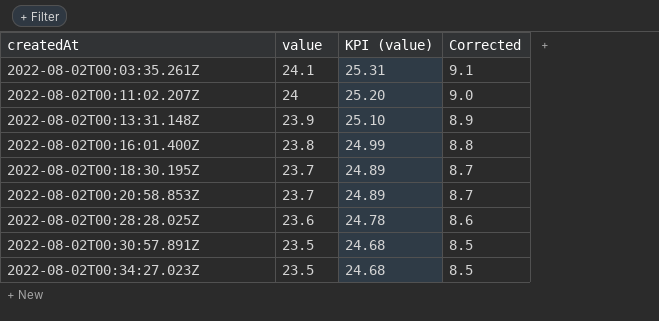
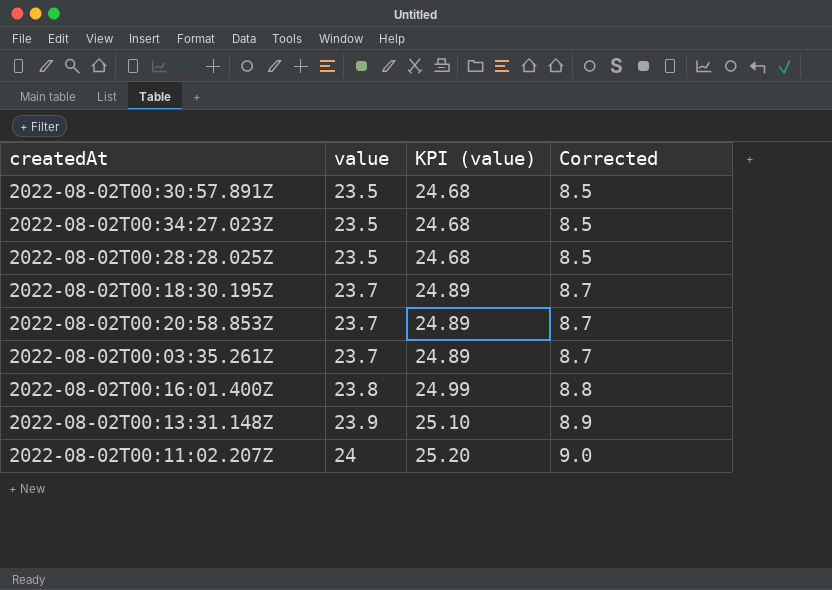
row order: createdAt ascending -> value ascending
2022-08-02T00:28:28.025Z | value: 23.6 -> 23.5
2022-08-02T00:28:28.025Z | KPI (value): 24.78 -> 24.68
2022-08-02T00:28:28.025Z | Corrected: 8.6 -> 8.5
2022-08-02T00:03:35.261Z | value: 24.1 -> 23.7
2022-08-02T00:03:35.261Z | KPI (value): 25.31 -> 24.89
2022-08-02T00:03:35.261Z | Corrected: 9.1 -> 8.7

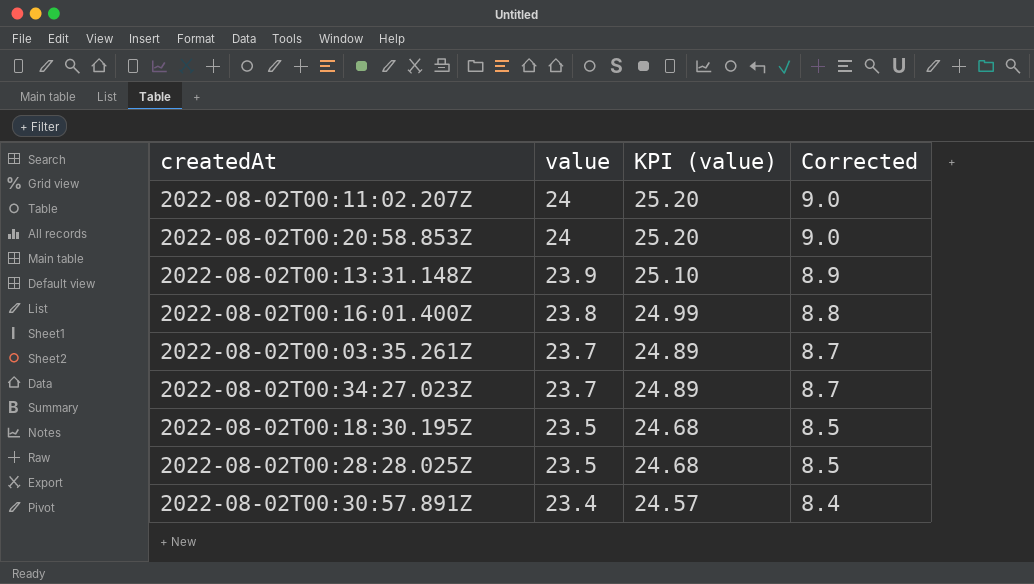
row order: value ascending -> value descending
2022-08-02T00:20:58.853Z | value: 23.7 -> 24
2022-08-02T00:20:58.853Z | KPI (value): 24.89 -> 25.20
2022-08-02T00:20:58.853Z | Corrected: 8.7 -> 9.0
2022-08-02T00:34:27.023Z | value: 23.5 -> 23.7
2022-08-02T00:34:27.023Z | KPI (value): 24.68 -> 24.89
2022-08-02T00:34:27.023Z | Corrected: 8.5 -> 8.7
2022-08-02T00:18:30.195Z | value: 23.7 -> 23.5
2022-08-02T00:18:30.195Z | KPI (value): 24.89 -> 24.68
2022-08-02T00:18:30.195Z | Corrected: 8.7 -> 8.5
2022-08-02T00:30:57.891Z | value: 23.5 -> 23.4
2022-08-02T00:30:57.891Z | KPI (value): 24.68 -> 24.57
2022-08-02T00:30:57.891Z | Corrected: 8.5 -> 8.4

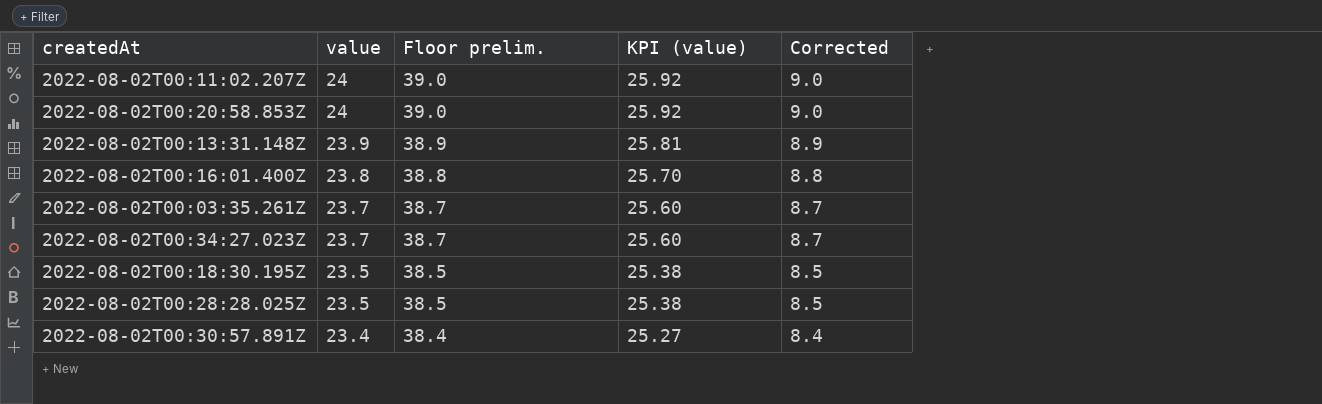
column Floor prelim. | formula: none -> [value] + 15
column KPI (value) | formula: [value] * 1.05 -> [value] * 1.08

